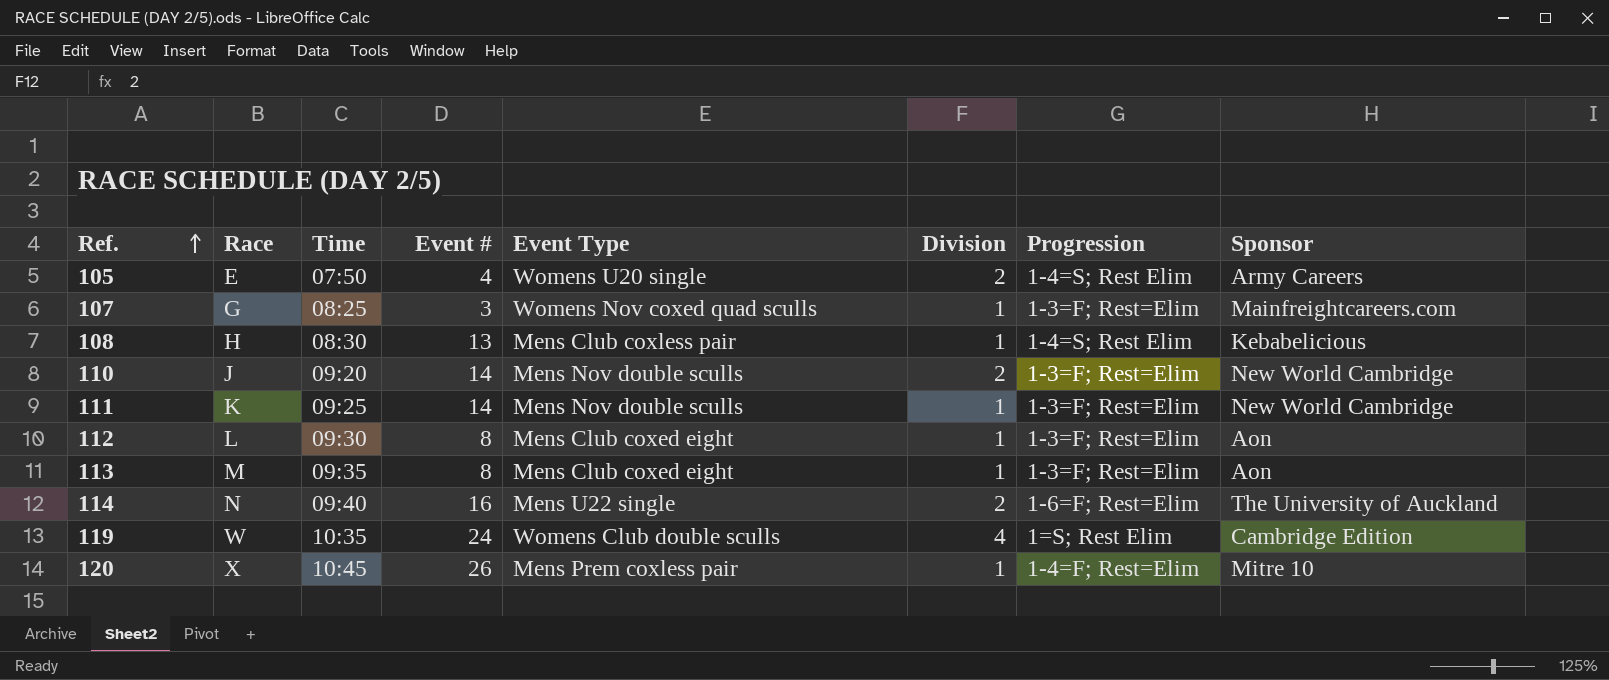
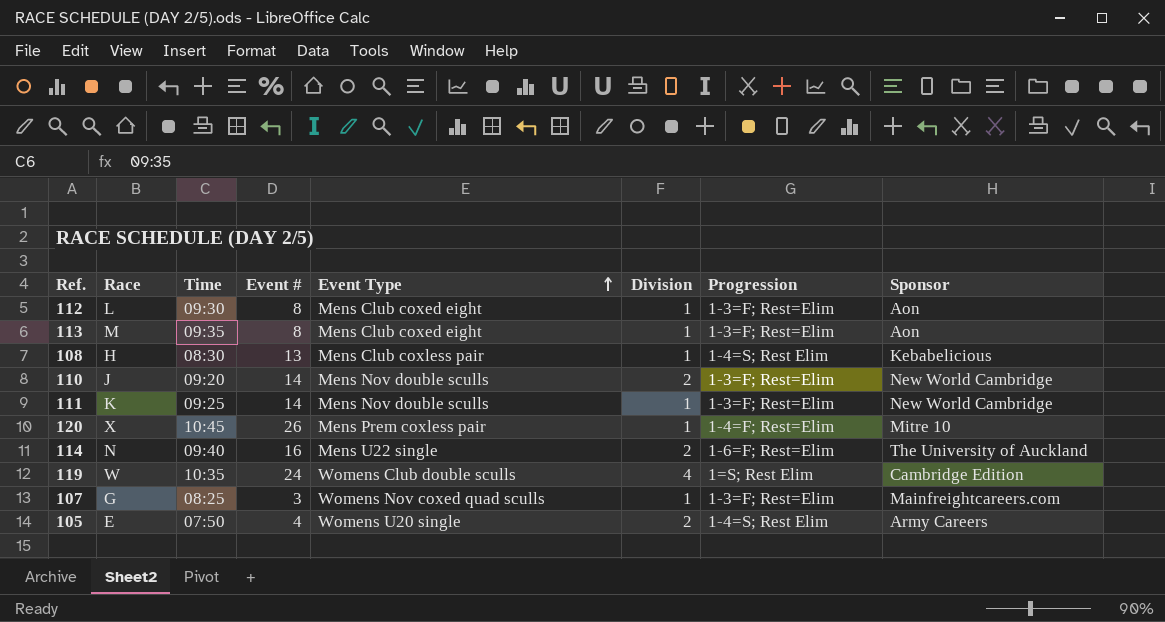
row order: Ref. ascending -> Event Type ascending

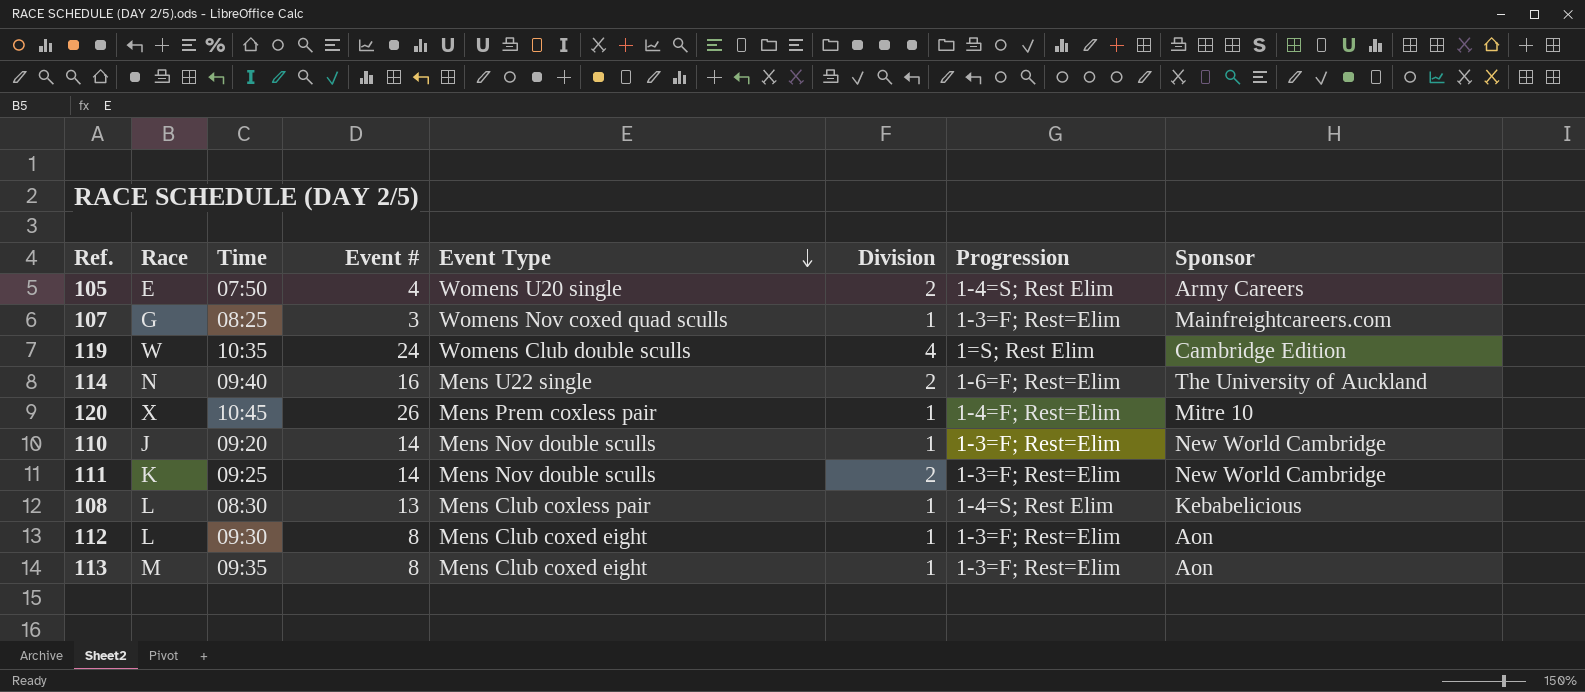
row order: Event Type ascending -> Event Type descending
110 | Division: 2 -> 1
111 | Division: 1 -> 2
108 | Race: H -> L

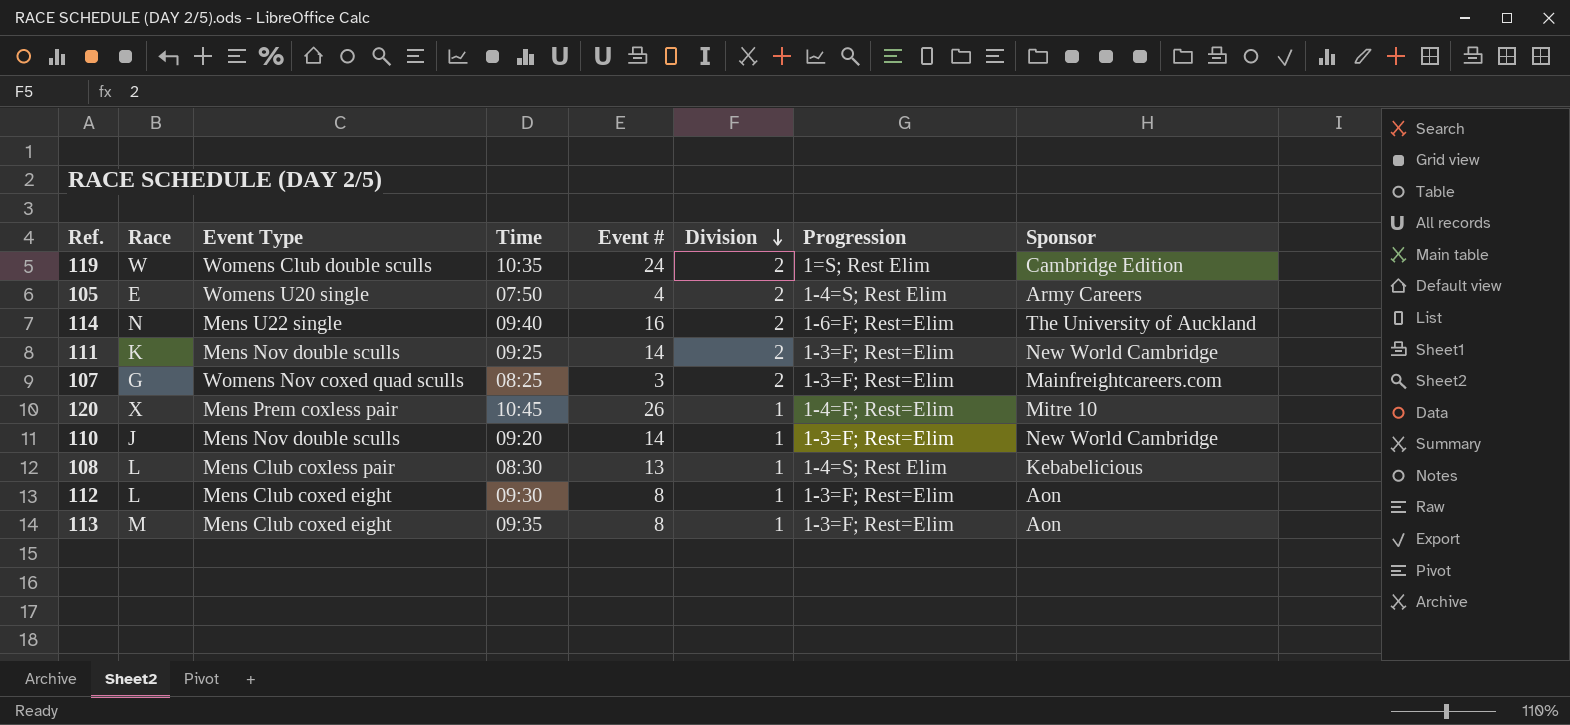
row order: Event Type descending -> Division descending
column Event Type | position: 5 -> 3
119 | Division: 4 -> 2
107 | Division: 1 -> 2

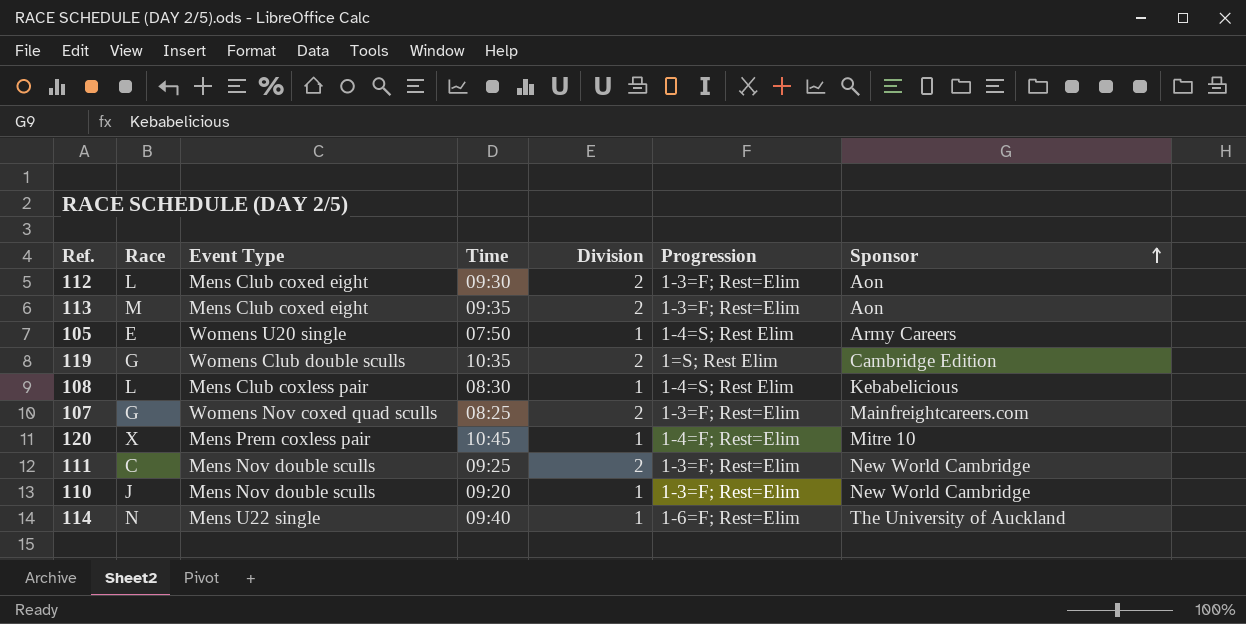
row order: Division descending -> Sponsor ascending
column Event # | position: 5 -> none
112 | Division: 1 -> 2
113 | Division: 1 -> 2
105 | Division: 2 -> 1
119 | Race: W -> G
111 | Race: K -> C
114 | Division: 2 -> 1

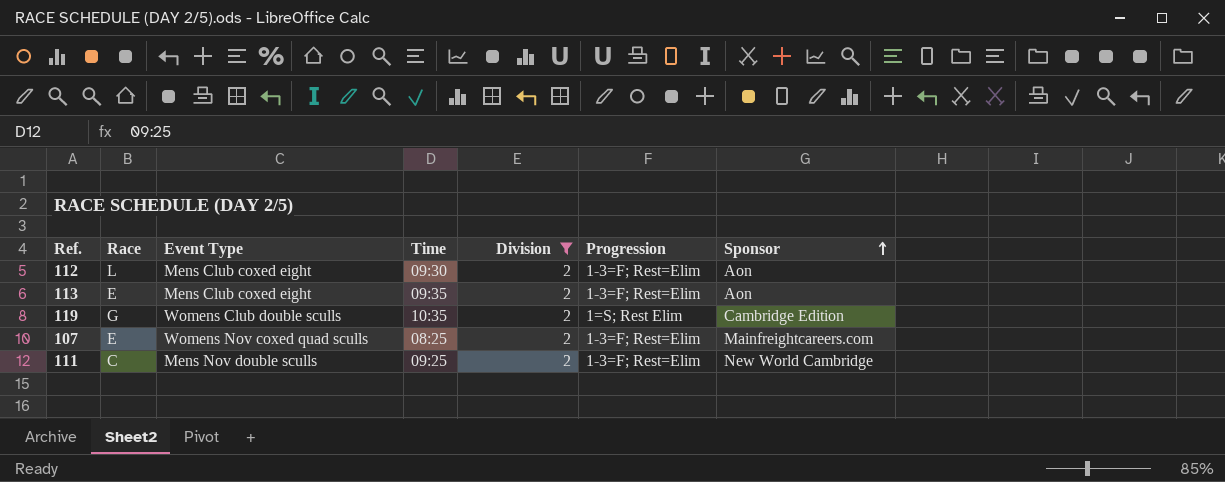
filter: none -> Division = 2
113 | Race: M -> E
107 | Race: G -> E

